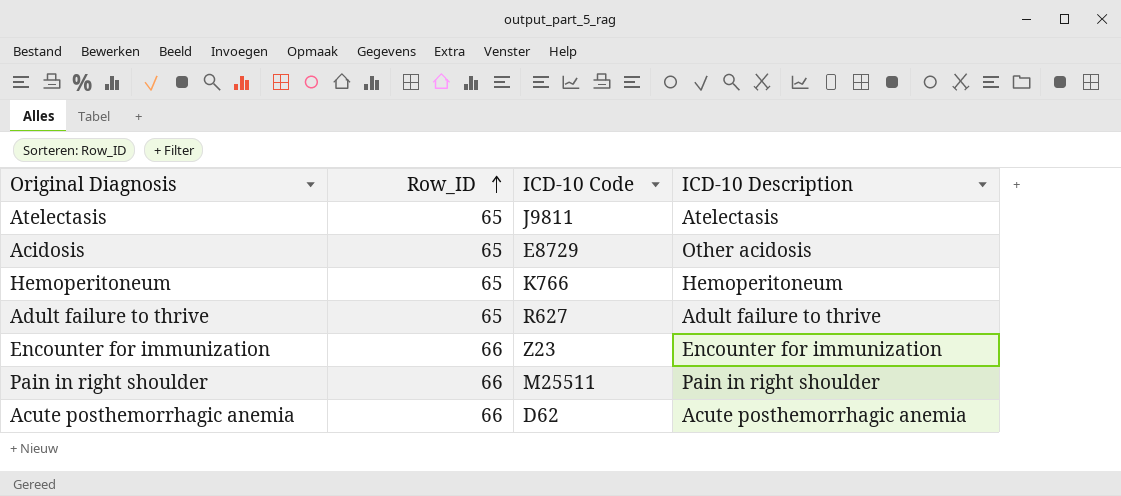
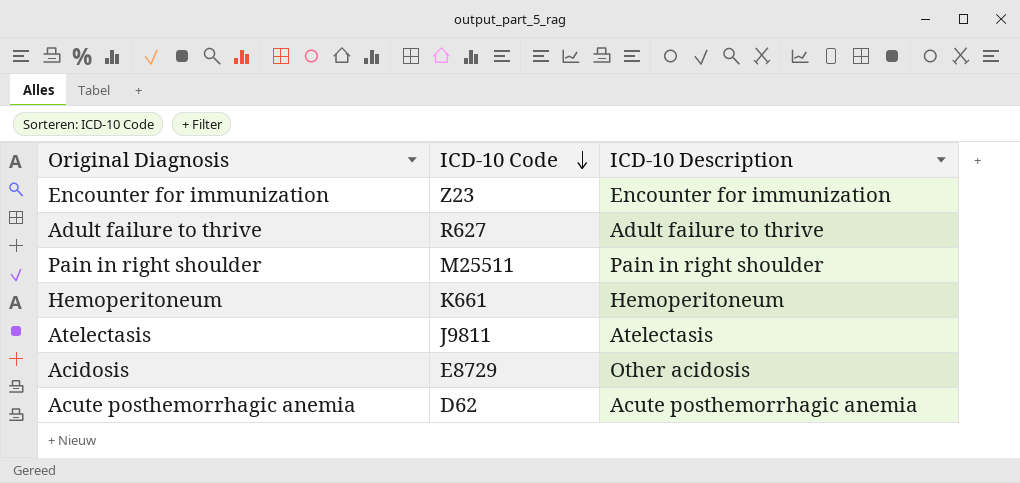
row order: Row_ID ascending -> ICD-10 Code descending
column Row_ID | position: 2 -> none
Hemoperitoneum | ICD-10 Code: K766 -> K661

